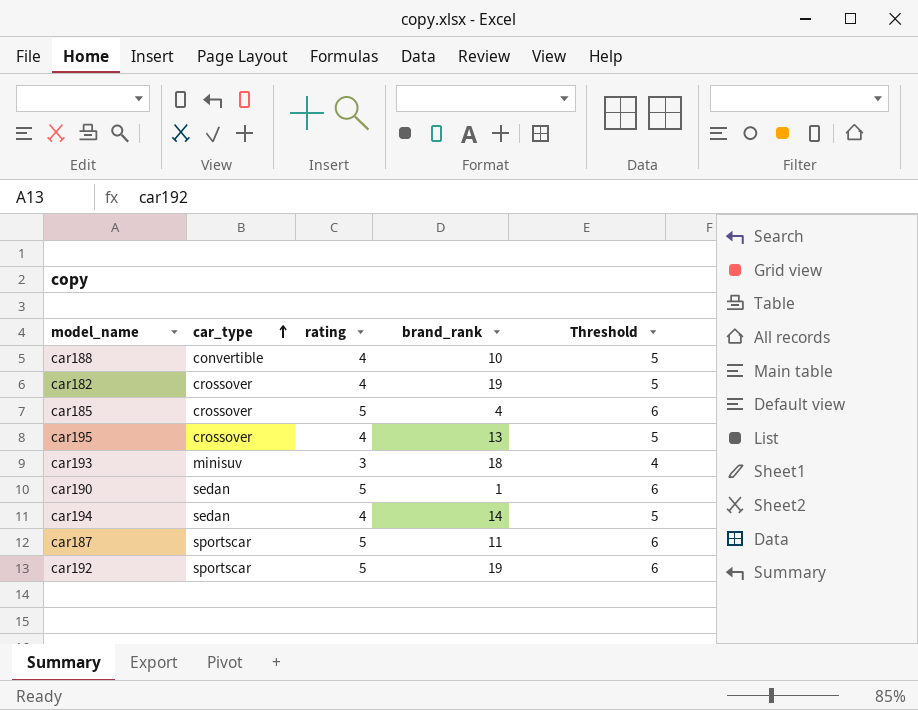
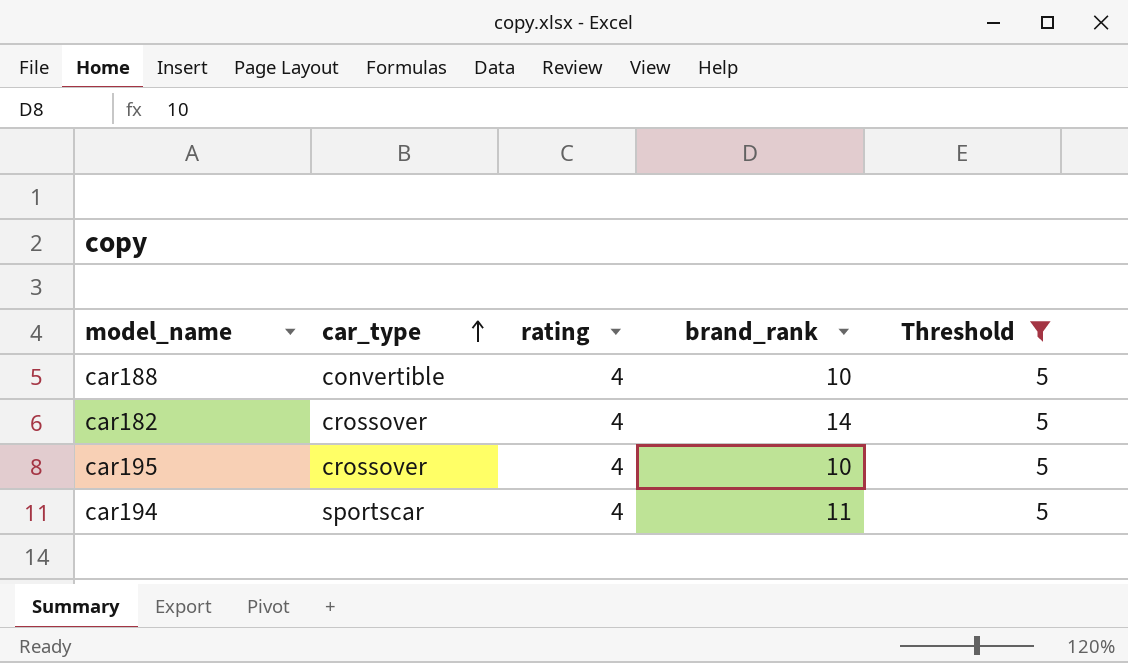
filter: none -> Threshold = 5
car182 | brand_rank: 19 -> 14
car195 | brand_rank: 13 -> 10
car194 | car_type: sedan -> sportscar
car194 | brand_rank: 14 -> 11

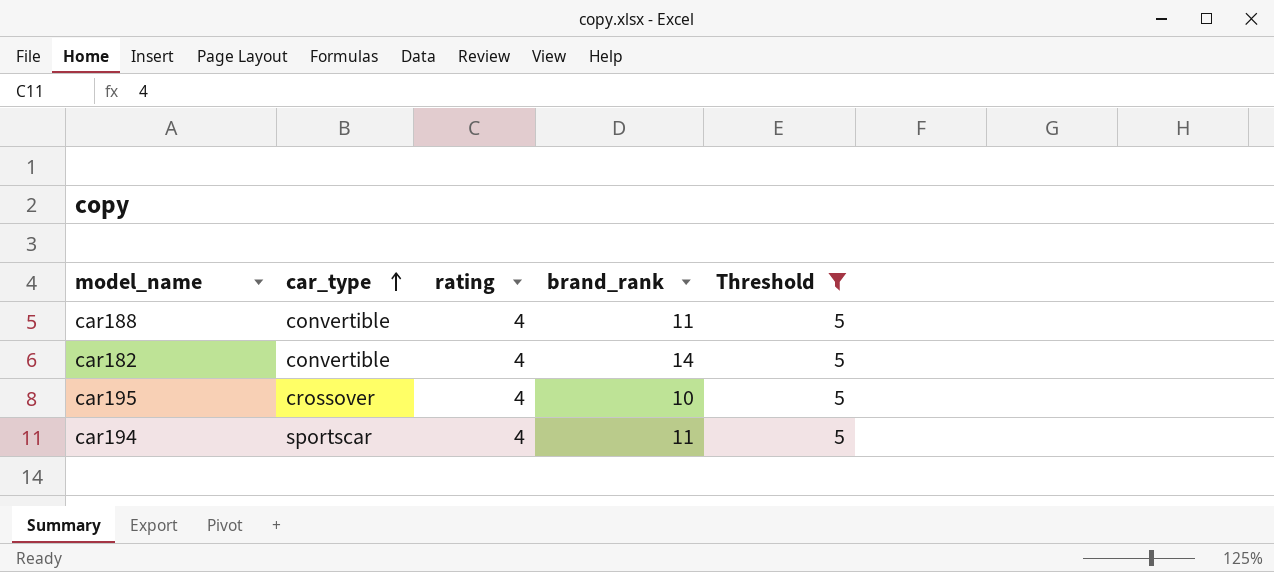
car188 | brand_rank: 10 -> 11
car182 | car_type: crossover -> convertible

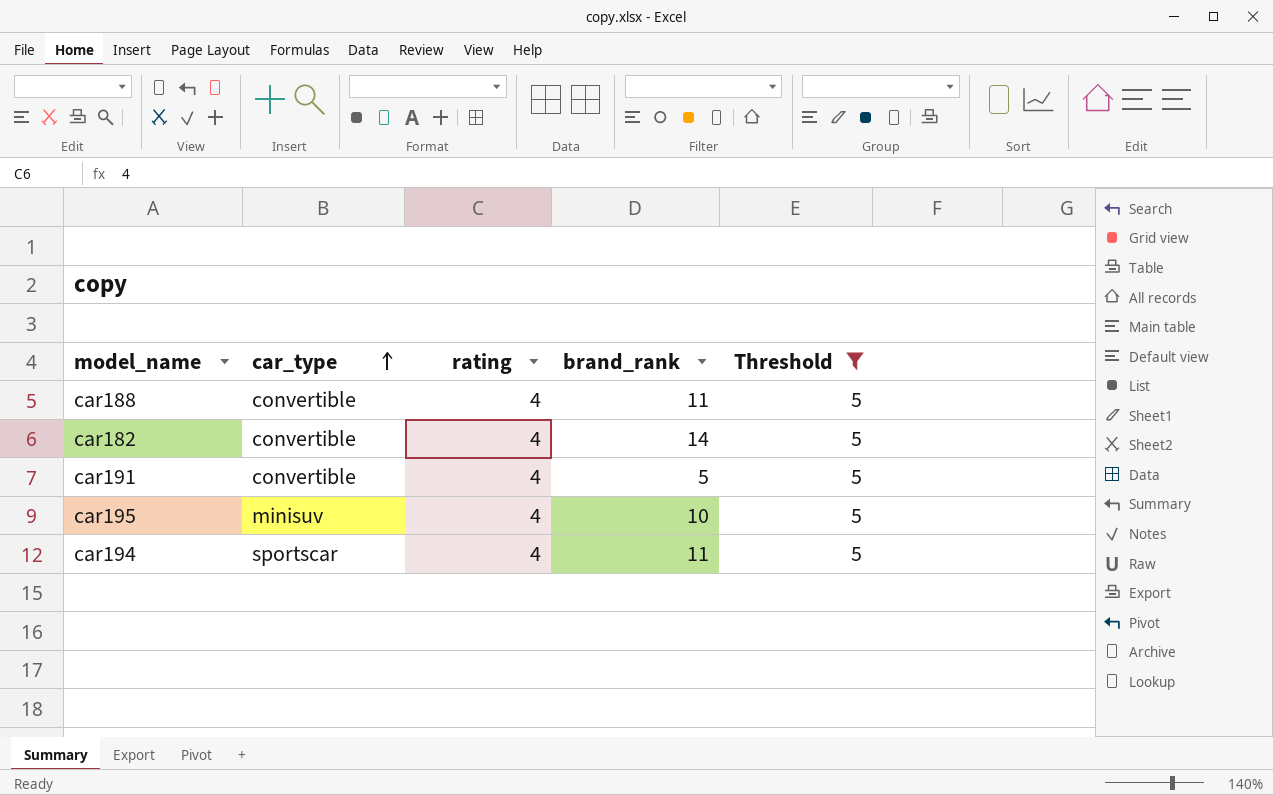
row car191: none -> convertible | 4 | 5 | 5
car195 | car_type: crossover -> minisuv

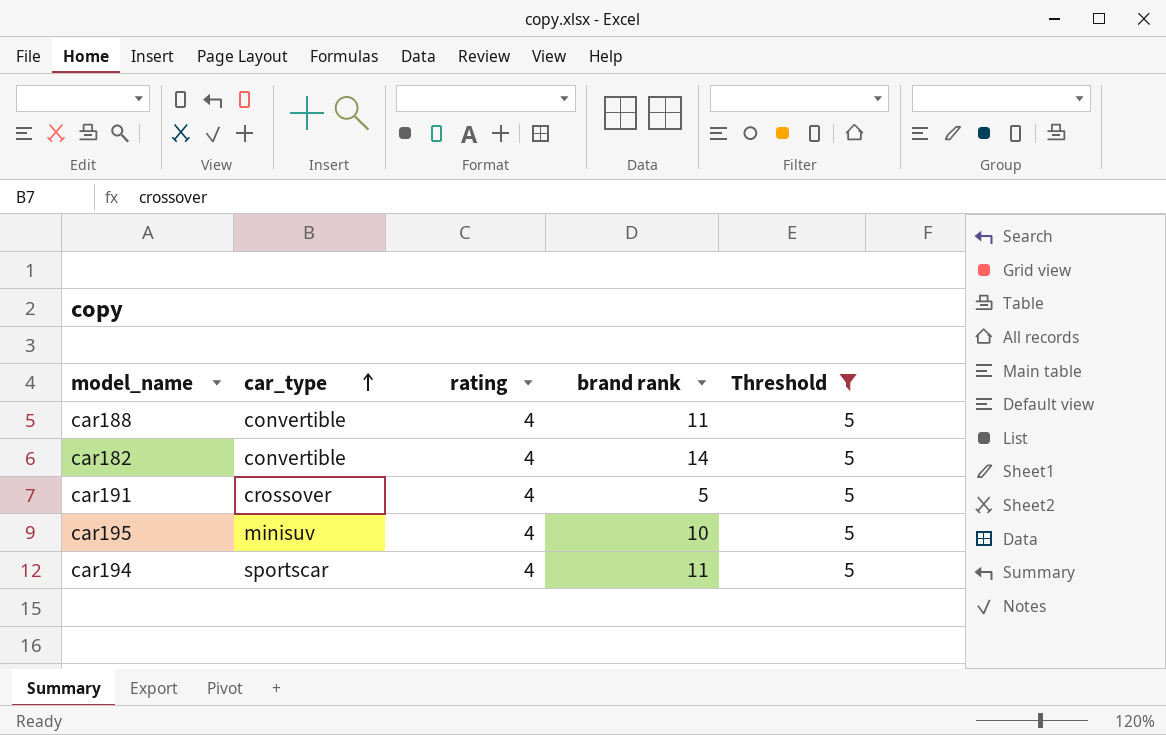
column name: brand_rank -> brand rank
car191 | car_type: convertible -> crossover

